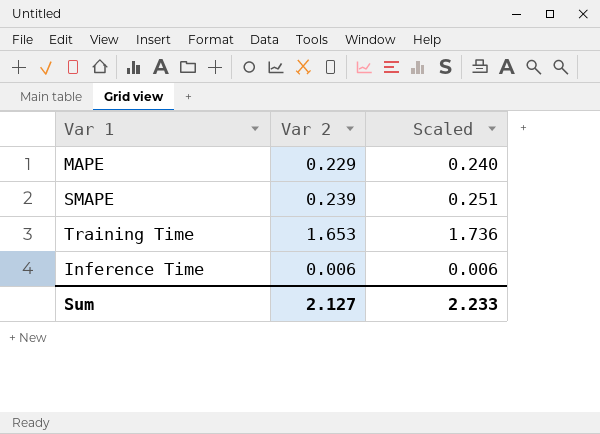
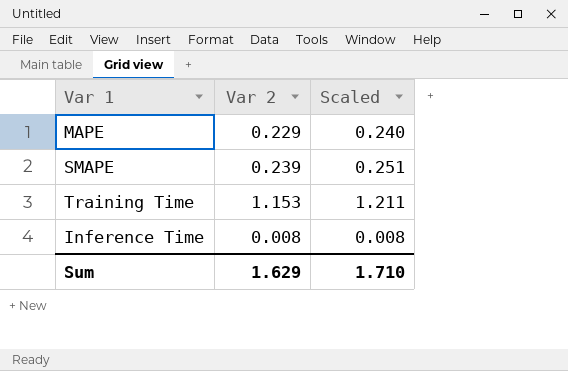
Training Time | Var 2: 1.653 -> 1.153
Training Time | Scaled: 1.736 -> 1.211
Inference Time | Var 2: 0.006 -> 0.008
Inference Time | Scaled: 0.006 -> 0.008
Sum | Var 2: 2.127 -> 1.629
Sum | Scaled: 2.233 -> 1.710

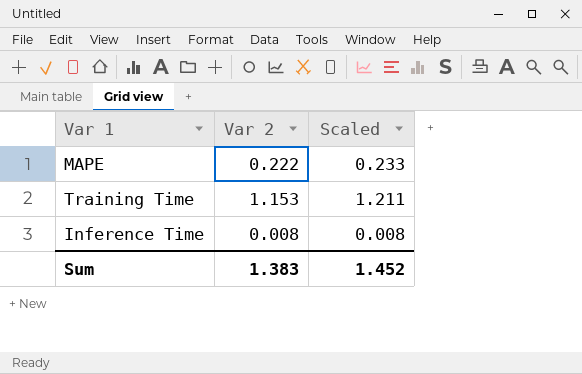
row SMAPE: 0.239 | 0.251 -> none
MAPE | Var 2: 0.229 -> 0.222
MAPE | Scaled: 0.240 -> 0.233
Sum | Var 2: 1.629 -> 1.383
Sum | Scaled: 1.710 -> 1.452

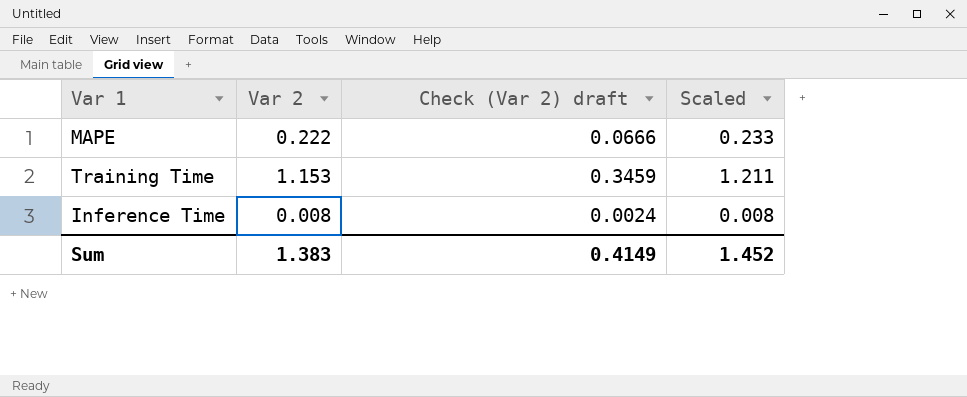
column Check (Var 2) draft | formula: none -> [Var 2] * 0.3

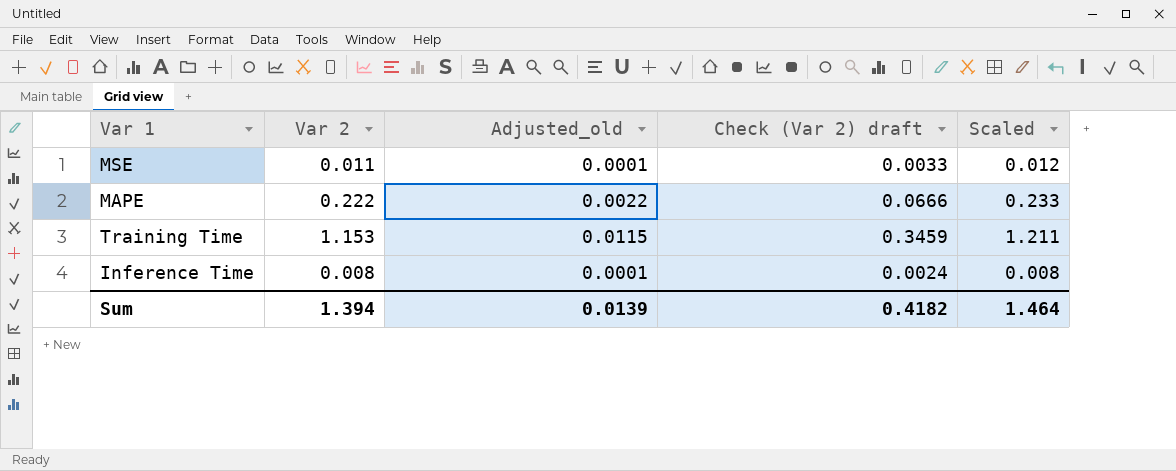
column Adjusted_old | formula: none -> [Var 2] * 0.01
row MSE: none -> 0.011 | 0.0001 | 0.0033 | 0.012
Sum | Var 2: 1.383 -> 1.394
Sum | Check (Var 2) draft: 0.4149 -> 0.4182
Sum | Scaled: 1.452 -> 1.464

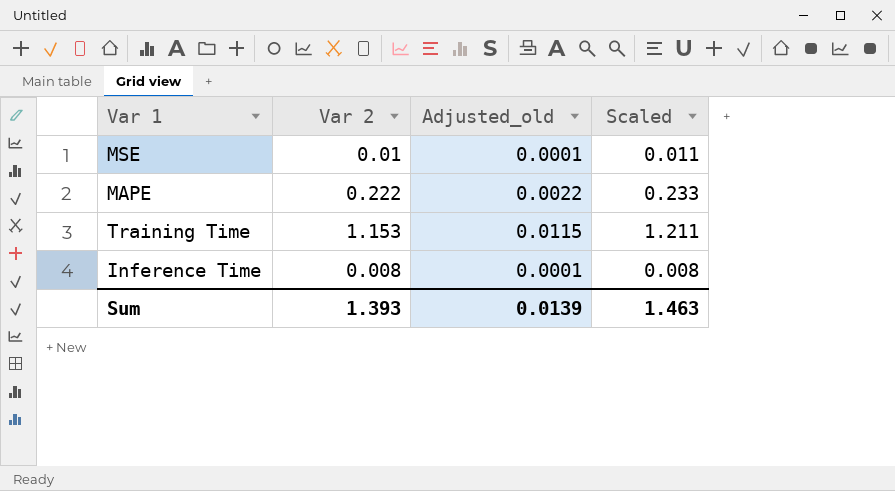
column Check (Var 2) draft | formula: [Var 2] * 0.3 -> none
MSE | Var 2: 0.011 -> 0.01
MSE | Scaled: 0.012 -> 0.011
Sum | Var 2: 1.394 -> 1.393
Sum | Scaled: 1.464 -> 1.463

